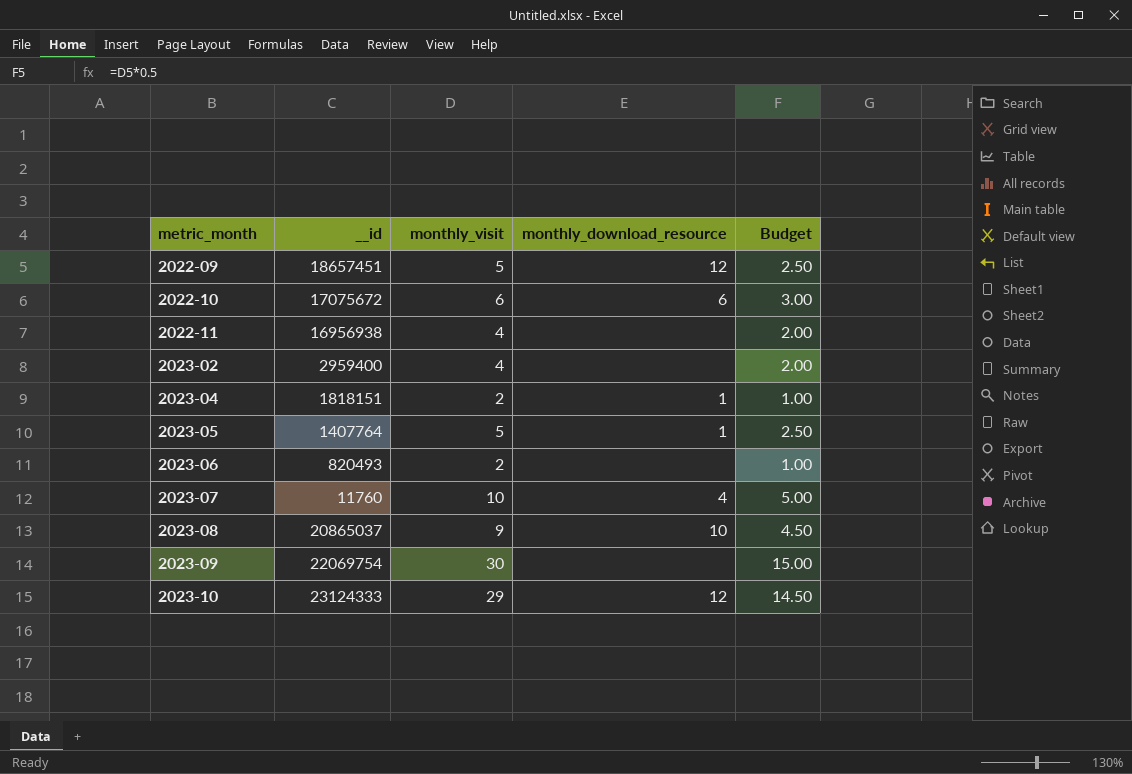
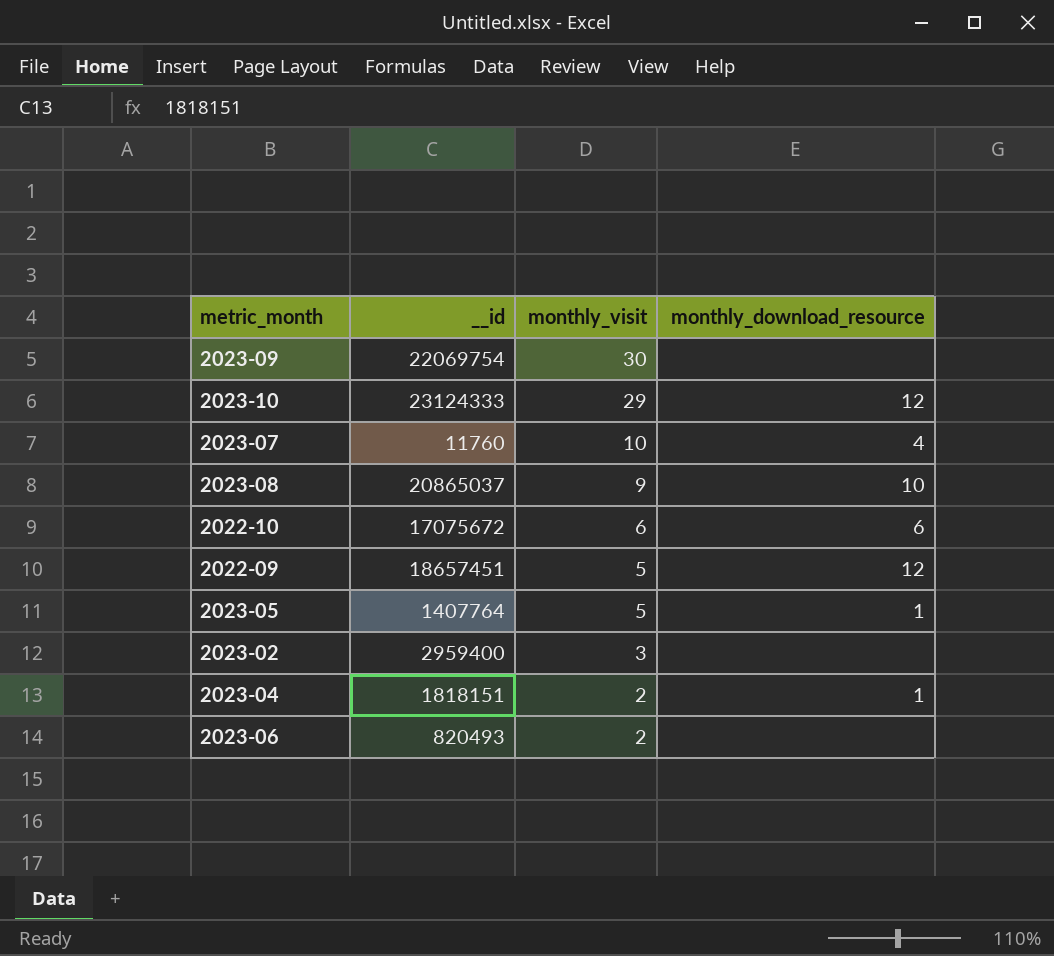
row order: metric_month ascending -> monthly_visit descending
column Budget | formula: [monthly_visit] * 0.5 -> none
row 2022-11: 16956938 | 4 | none | 2.00 -> none
2023-02 | monthly_visit: 4 -> 3

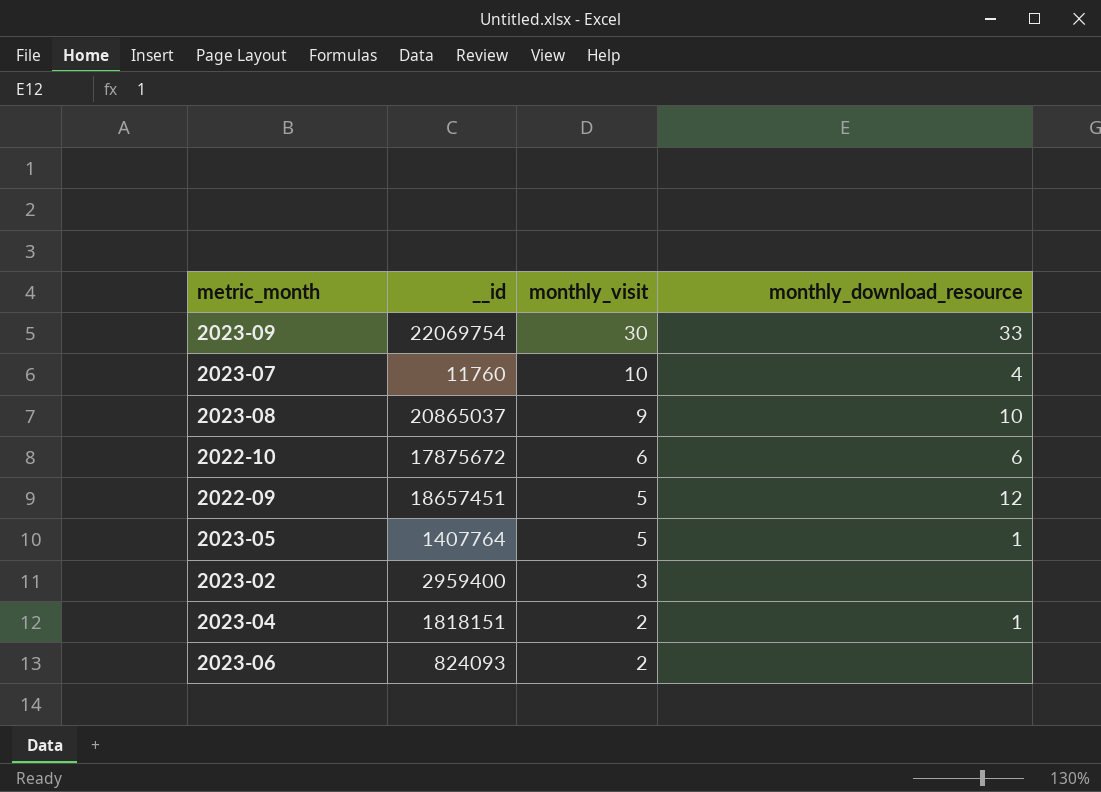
row 2023-10: 23124333 | 29 | 12 -> none
2023-09 | monthly_download_resource: none -> 33
2022-10 | __id: 17075672 -> 17875672
2023-06 | __id: 820493 -> 824093

